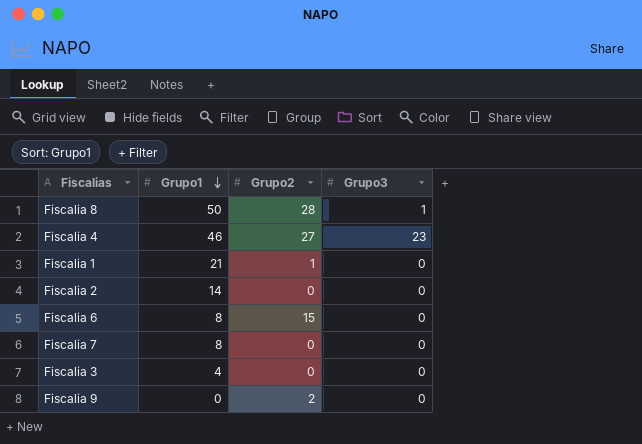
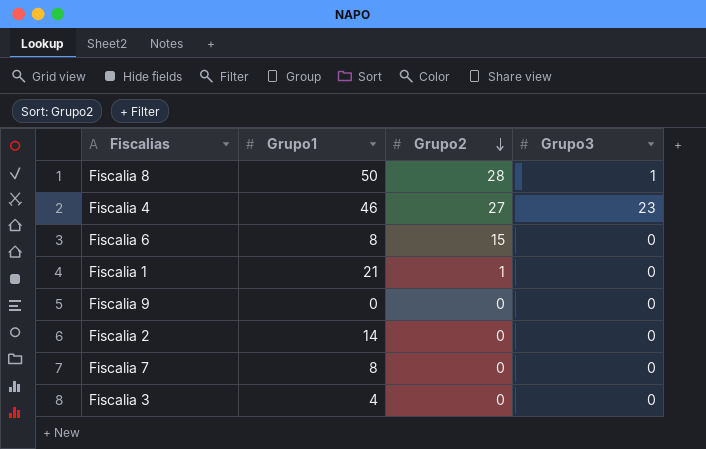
row order: Grupo1 descending -> Grupo2 descending
Fiscalia 9 | Grupo2: 2 -> 0

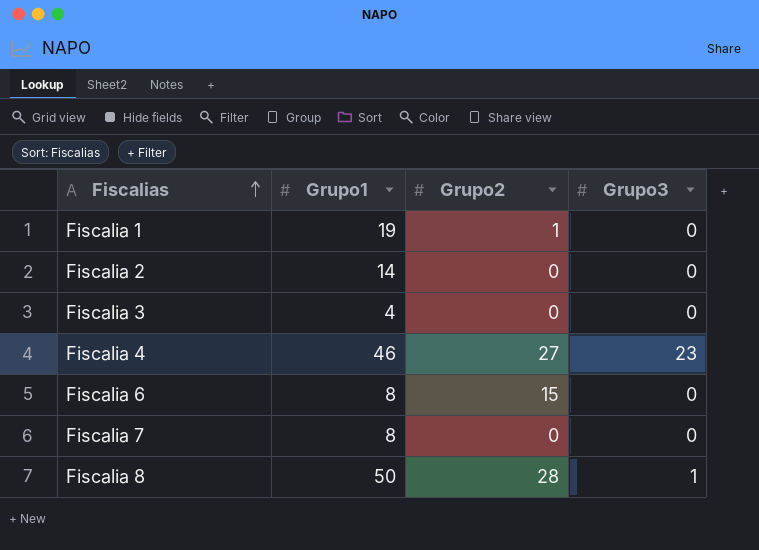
row order: Grupo2 descending -> Fiscalias ascending
row Fiscalia 9: 0 | 0 | 0 -> none
Fiscalia 1 | Grupo1: 21 -> 19

